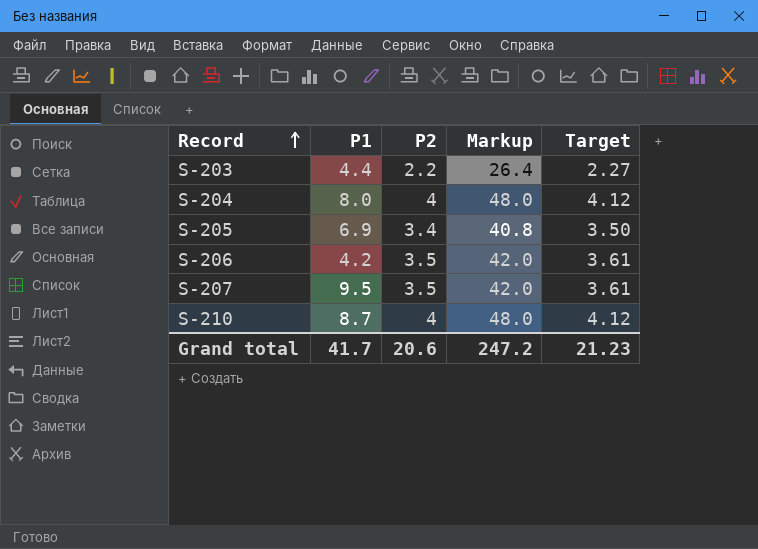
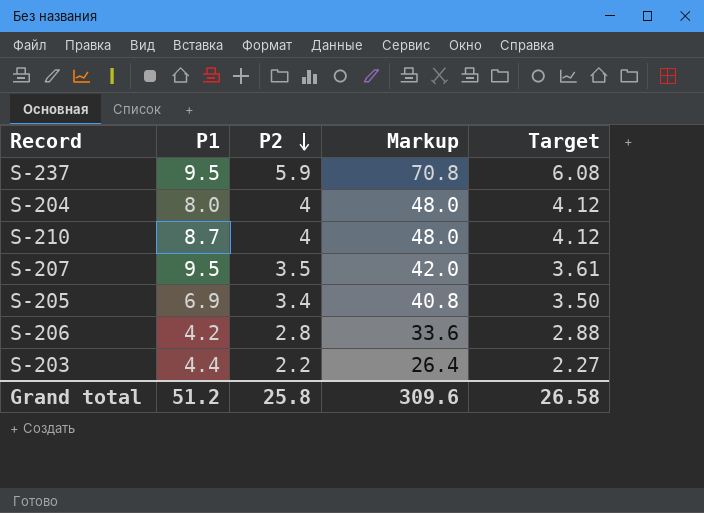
row order: Record ascending -> P2 descending
row S-237: none -> 9.5 | 5.9 | 70.8 | 6.08
S-206 | P2: 3.5 -> 2.8
S-206 | Markup: 42.0 -> 33.6
S-206 | Target: 3.61 -> 2.88
Grand total | P1: 41.7 -> 51.2
Grand total | P2: 20.6 -> 25.8
Grand total | Markup: 247.2 -> 309.6
Grand total | Target: 21.23 -> 26.58

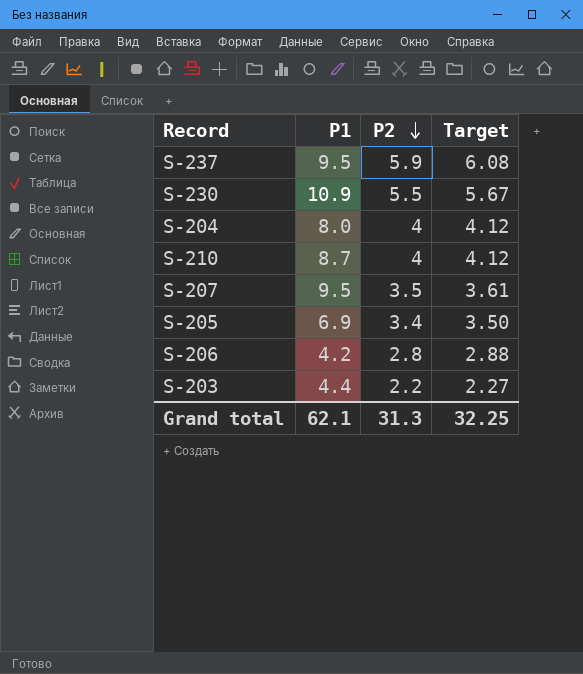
column Markup | formula: [P2] * 12 -> none
row S-230: none -> 10.9 | 5.5 | 5.67
Grand total | P1: 51.2 -> 62.1
Grand total | P2: 25.8 -> 31.3
Grand total | Target: 26.58 -> 32.25

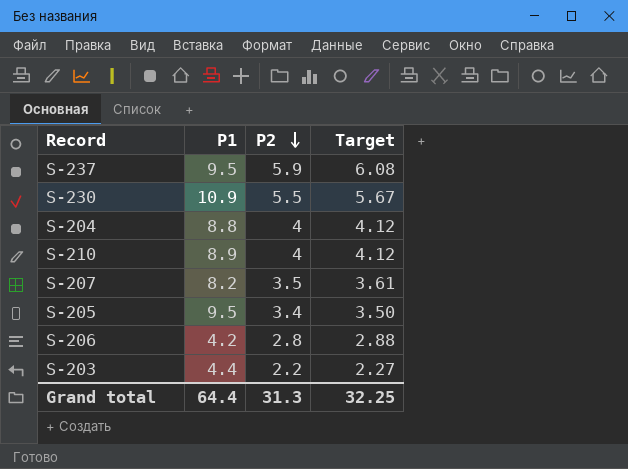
S-204 | P1: 8.0 -> 8.8
S-210 | P1: 8.7 -> 8.9
S-207 | P1: 9.5 -> 8.2
S-205 | P1: 6.9 -> 9.5
Grand total | P1: 62.1 -> 64.4

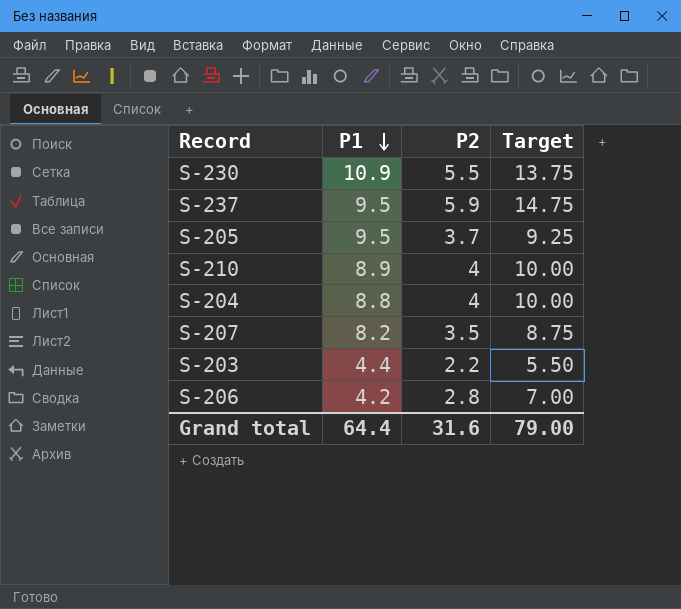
row order: P2 descending -> P1 descending
column Target | formula: [P2] * 1.03 -> [P2] * 2.5
S-205 | P2: 3.4 -> 3.7
Grand total | P2: 31.3 -> 31.6
Grand total | Target: 32.25 -> 79.00

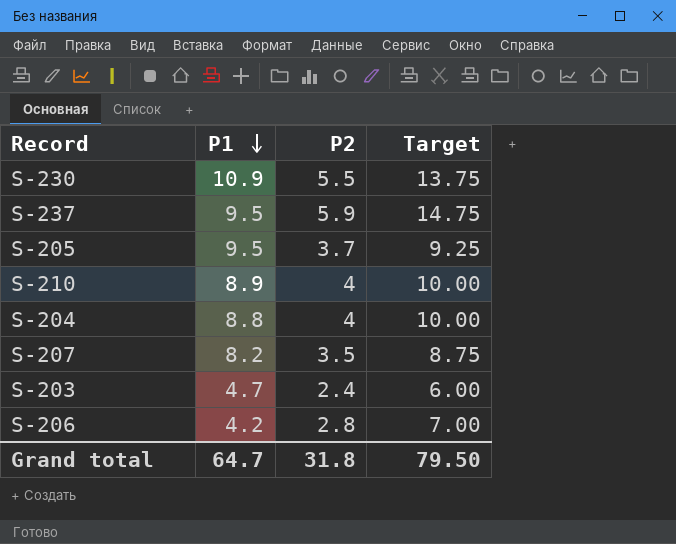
S-203 | P1: 4.4 -> 4.7
S-203 | P2: 2.2 -> 2.4
S-203 | Target: 5.50 -> 6.00
Grand total | P1: 64.4 -> 64.7
Grand total | P2: 31.6 -> 31.8
Grand total | Target: 79.00 -> 79.50

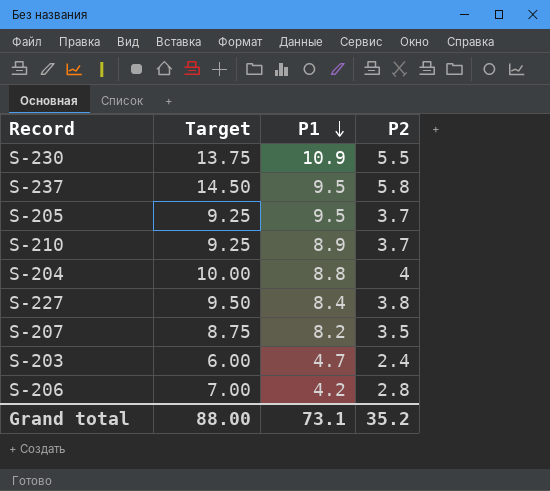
column Target | position: 4 -> 2
S-237 | Target: 14.75 -> 14.50
S-237 | P2: 5.9 -> 5.8
S-210 | Target: 10.00 -> 9.25
S-210 | P2: 4 -> 3.7
row S-227: none -> 9.50 | 8.4 | 3.8
Grand total | Target: 79.50 -> 88.00
Grand total | P1: 64.7 -> 73.1
Grand total | P2: 31.8 -> 35.2

